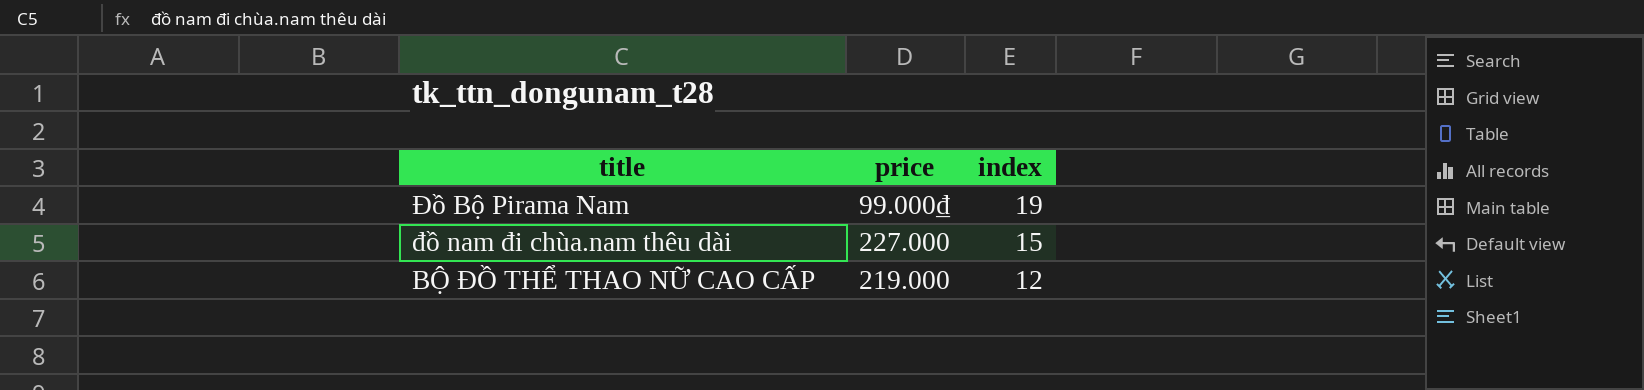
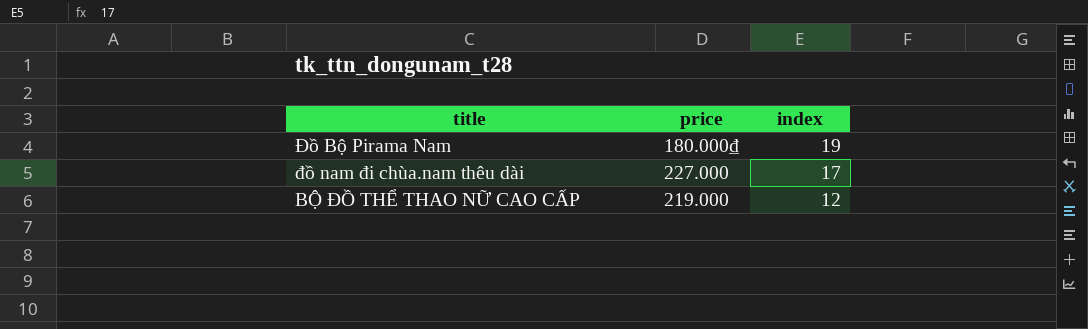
Đồ Bộ Pirama Nam | price: 99.000₫ -> 180.000₫
đồ nam đi chùa.nam thêu dài | index: 15 -> 17

